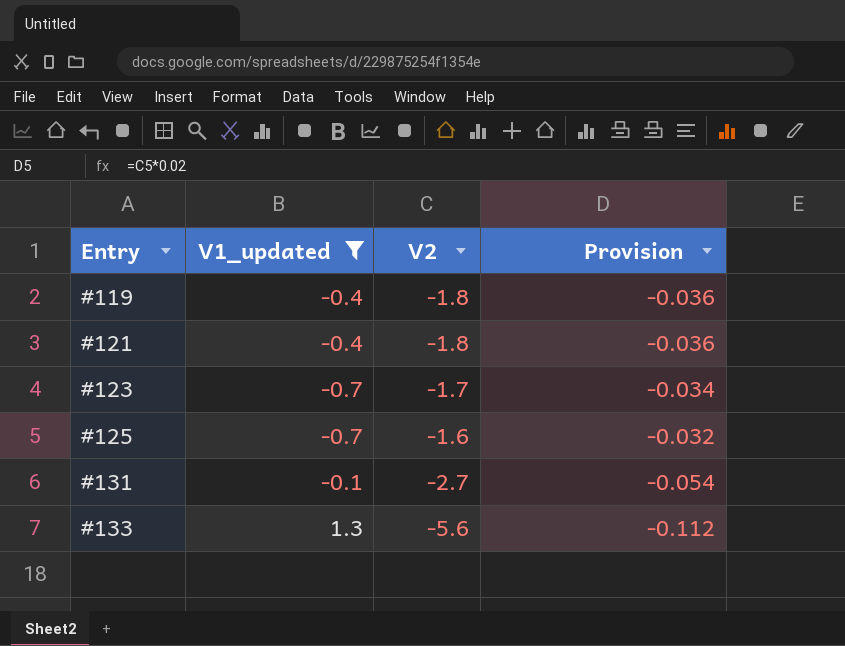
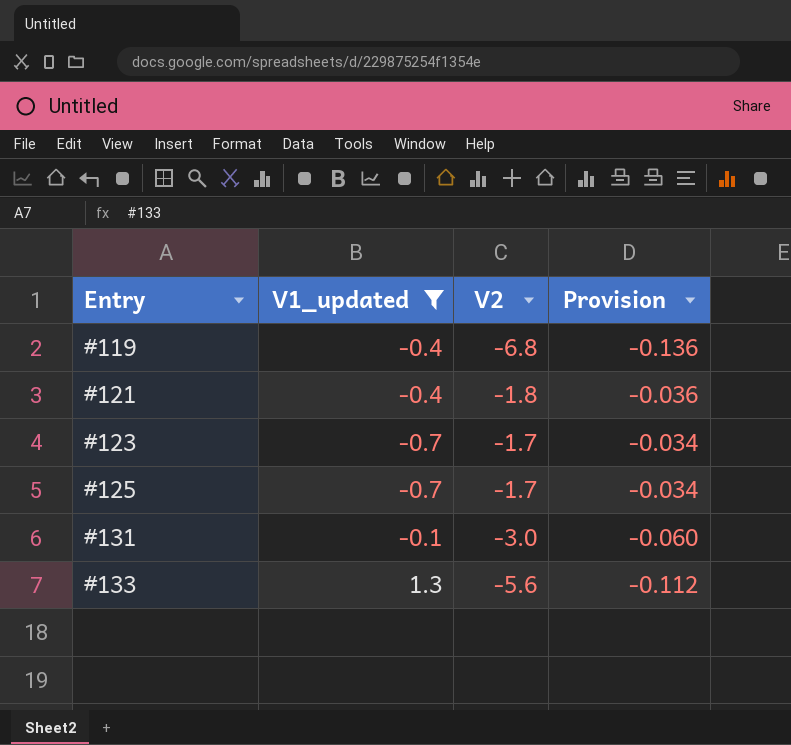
#119 | V2: -1.8 -> -6.8
#119 | Provision: -0.036 -> -0.136
#125 | V2: -1.6 -> -1.7
#125 | Provision: -0.032 -> -0.034
#131 | V2: -2.7 -> -3.0
#131 | Provision: -0.054 -> -0.060

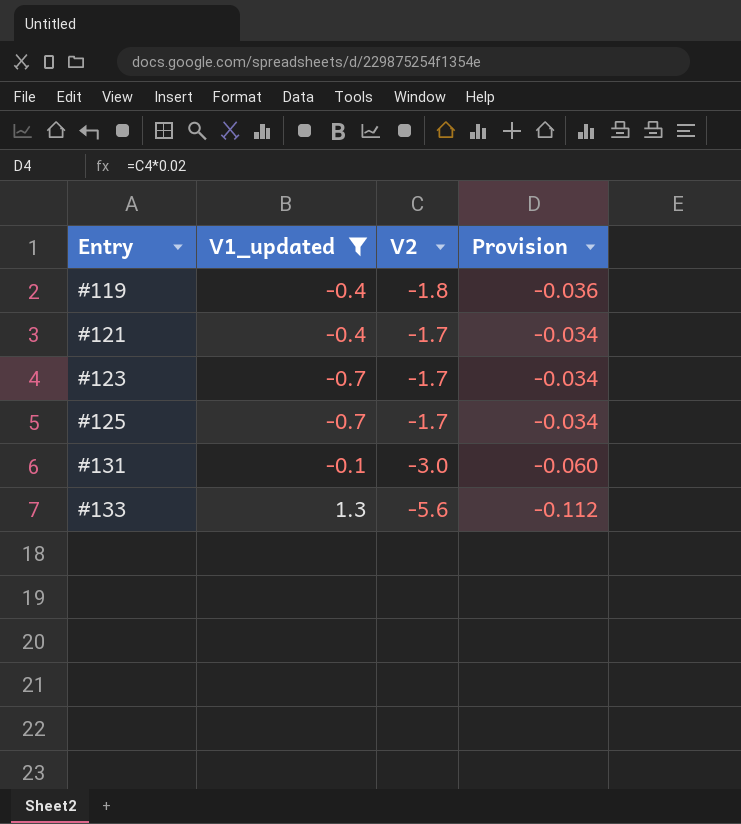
#119 | V2: -6.8 -> -1.8
#119 | Provision: -0.136 -> -0.036
#121 | V2: -1.8 -> -1.7
#121 | Provision: -0.036 -> -0.034

